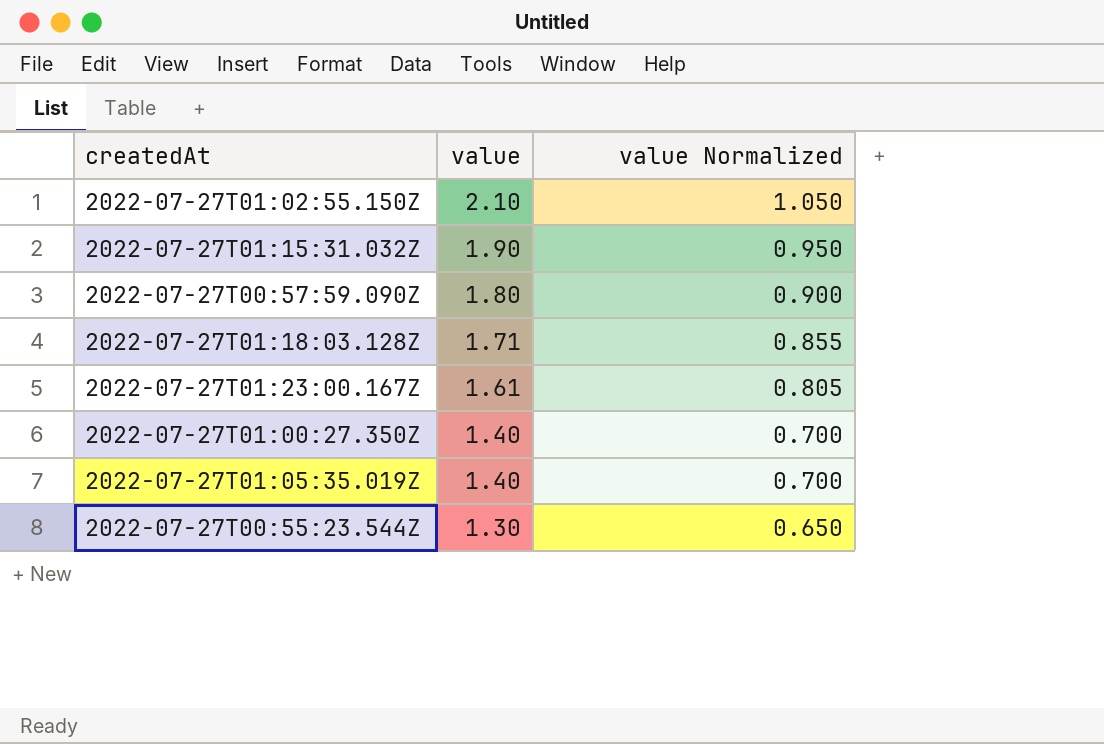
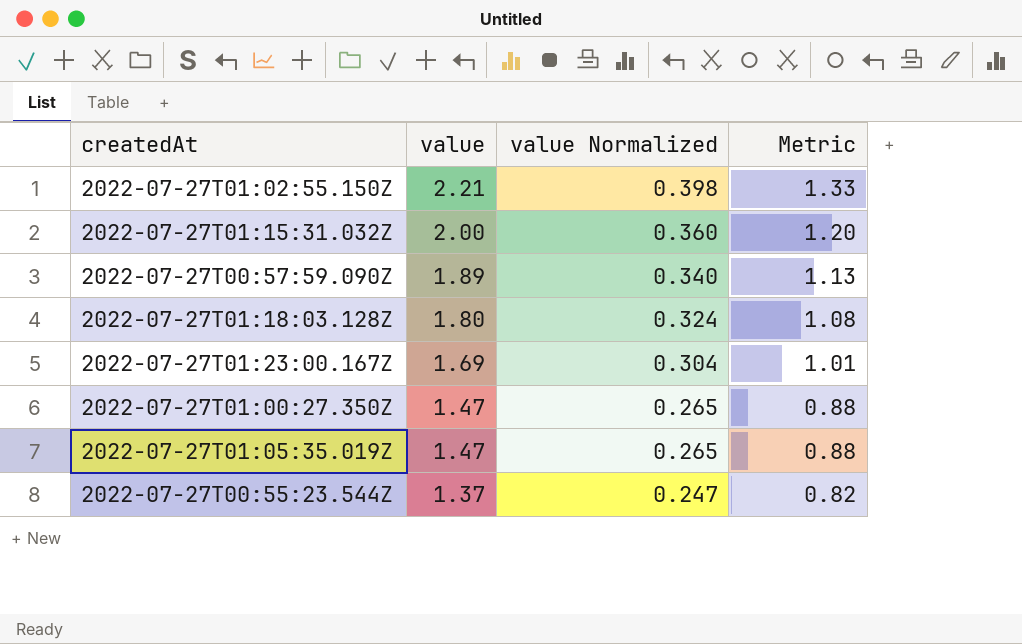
column value Normalized | formula: [value] * 0.5 -> [value] * 0.18
column Metric | formula: none -> [value] * 0.6
2022-07-27T01:02:55.150Z | value: 2.10 -> 2.21
2022-07-27T01:15:31.032Z | value: 1.90 -> 2.00
2022-07-27T00:57:59.090Z | value: 1.80 -> 1.89
2022-07-27T01:18:03.128Z | value: 1.71 -> 1.80
2022-07-27T01:23:00.167Z | value: 1.61 -> 1.69
2022-07-27T01:00:27.350Z | value: 1.40 -> 1.47
2022-07-27T01:05:35.019Z | value: 1.40 -> 1.47
2022-07-27T00:55:23.544Z | value: 1.30 -> 1.37

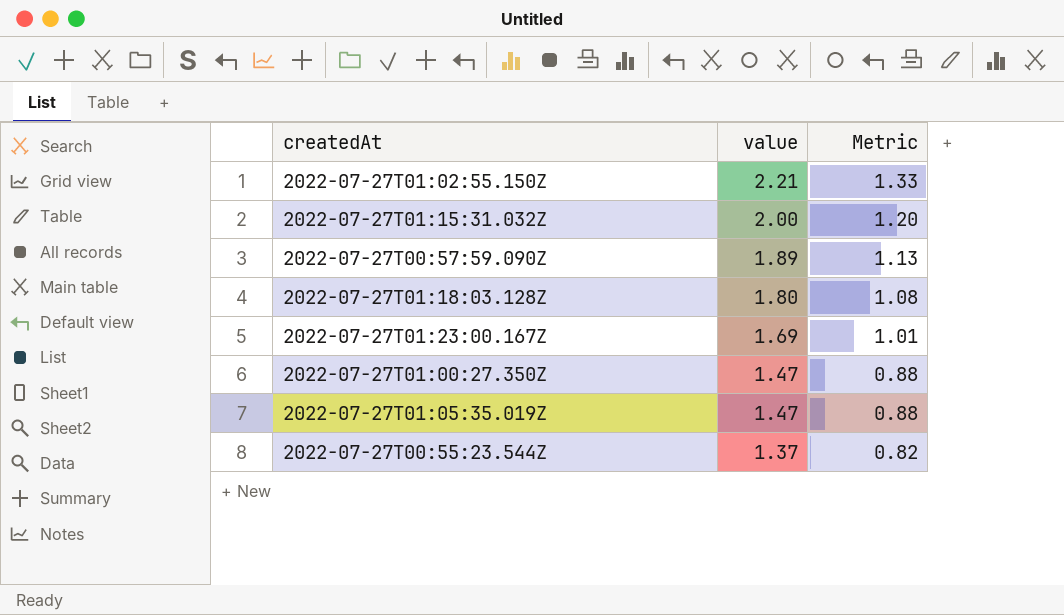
column value Normalized | formula: [value] * 0.18 -> none

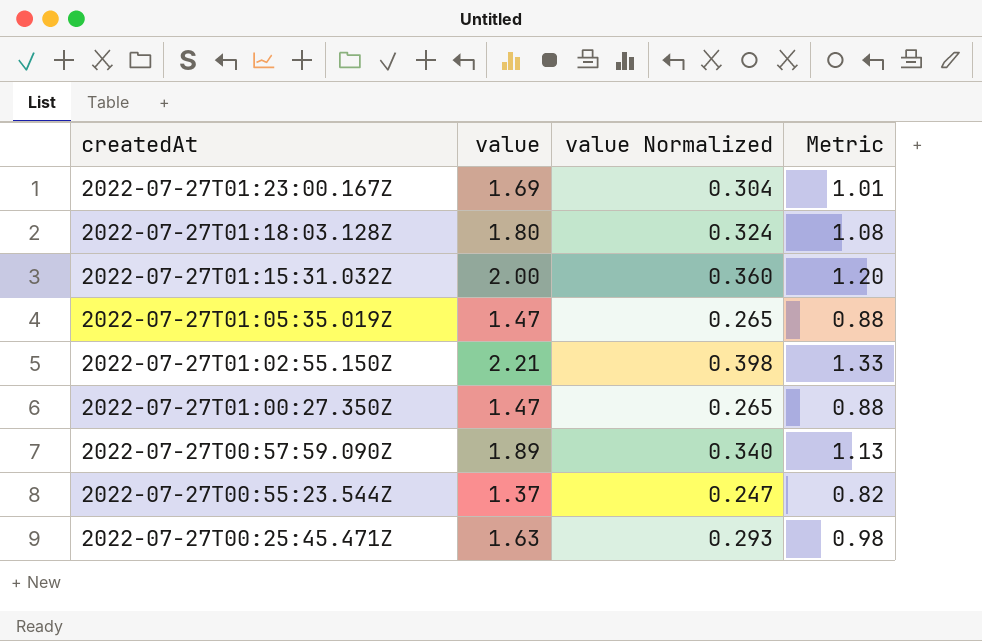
row order: value descending -> createdAt descending
column value Normalized | formula: none -> [value] * 0.18
row 2022-07-27T00:25:45.471Z: none -> 1.63 | 0.293 | 0.98

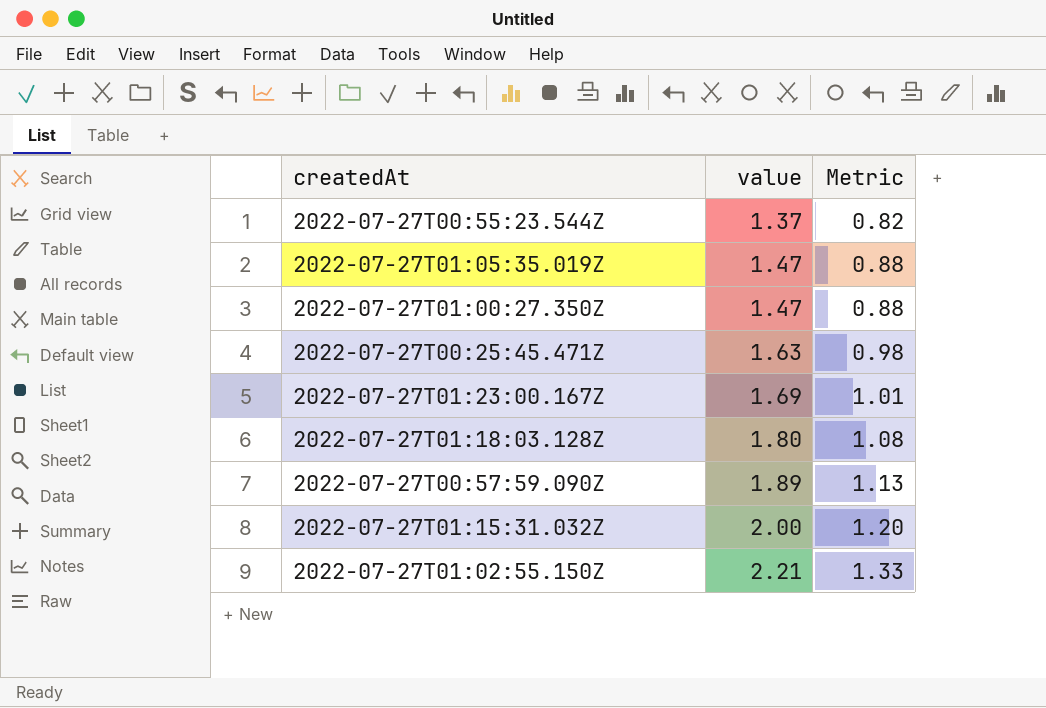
row order: createdAt descending -> value ascending
column value Normalized | formula: [value] * 0.18 -> none

